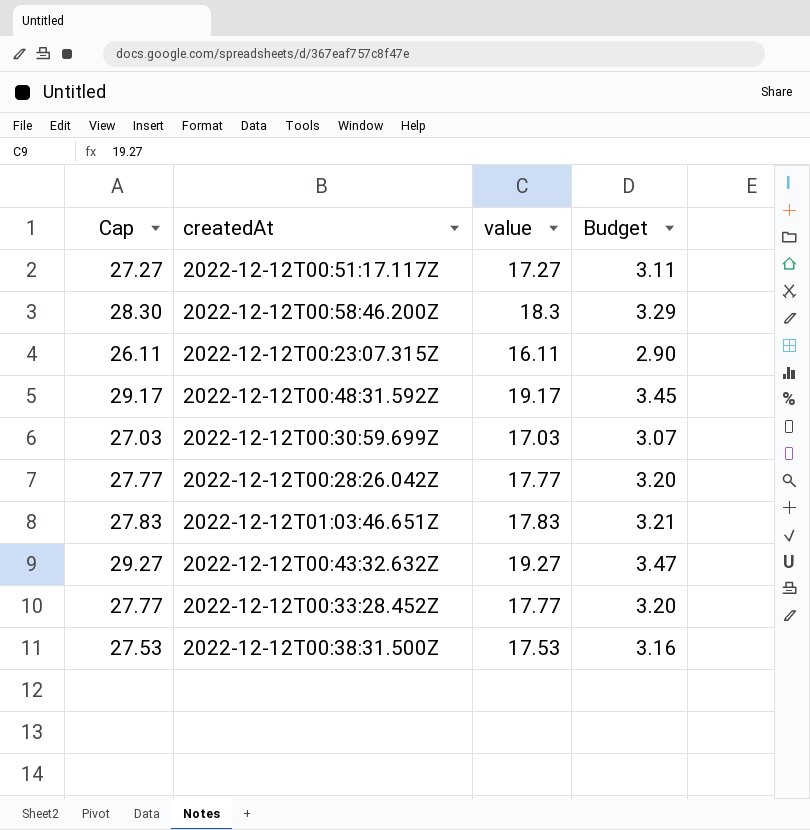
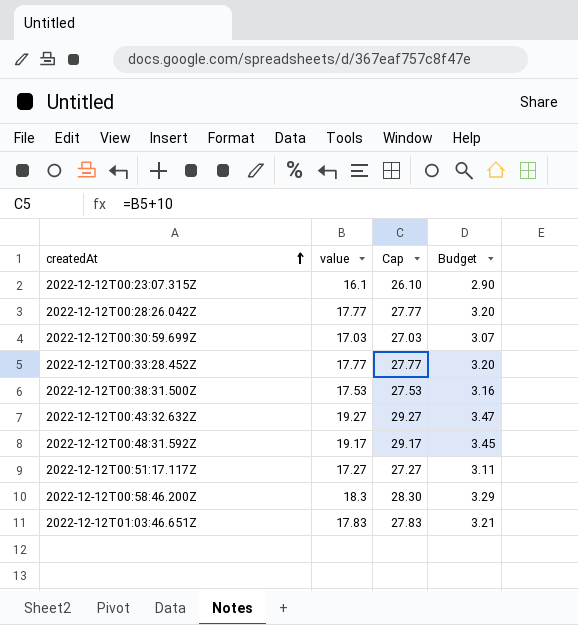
row order: none -> createdAt ascending
column Cap | position: 1 -> 3
2022-12-12T00:23:07.315Z | value: 16.11 -> 16.1
2022-12-12T00:23:07.315Z | Cap: 26.11 -> 26.10

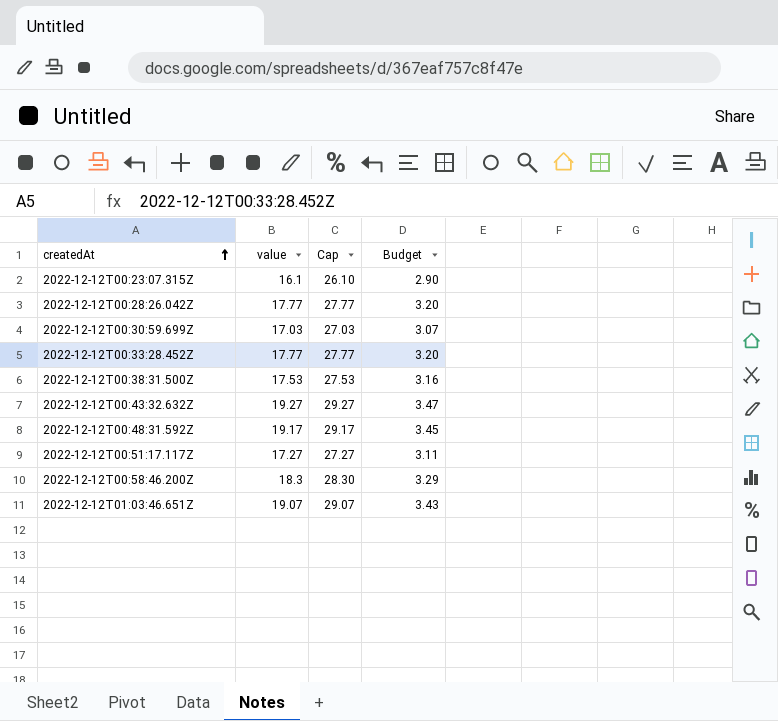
2022-12-12T01:03:46.651Z | value: 17.83 -> 19.07
2022-12-12T01:03:46.651Z | Cap: 27.83 -> 29.07
2022-12-12T01:03:46.651Z | Budget: 3.21 -> 3.43

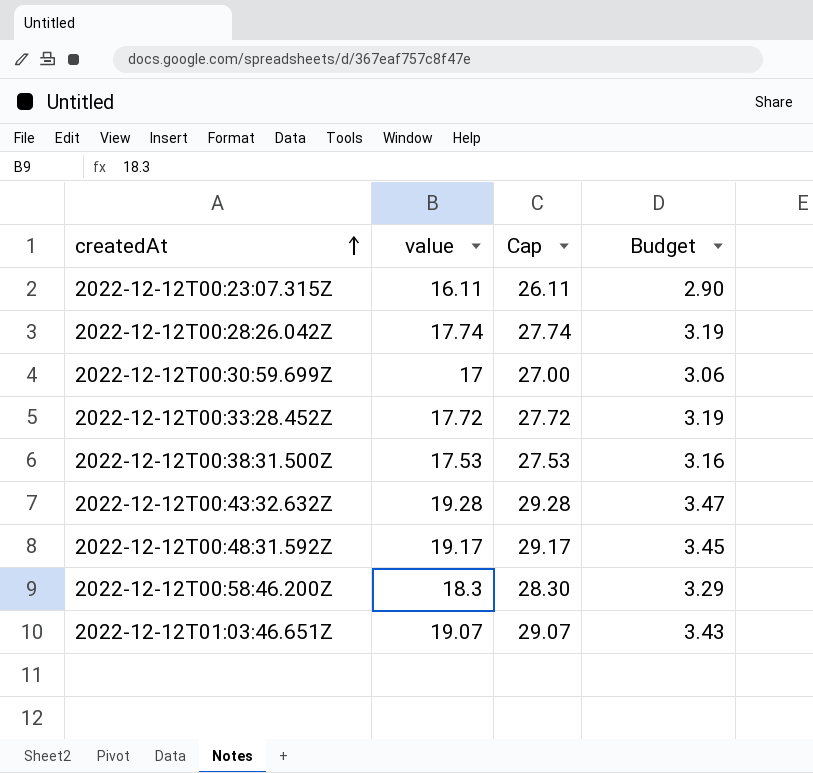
row 2022-12-12T00:51:17.117Z: 17.27 | 27.27 | 3.11 -> none
2022-12-12T00:23:07.315Z | value: 16.1 -> 16.11
2022-12-12T00:23:07.315Z | Cap: 26.10 -> 26.11
2022-12-12T00:28:26.042Z | value: 17.77 -> 17.74
2022-12-12T00:28:26.042Z | Cap: 27.77 -> 27.74
2022-12-12T00:28:26.042Z | Budget: 3.20 -> 3.19
2022-12-12T00:30:59.699Z | value: 17.03 -> 17
2022-12-12T00:30:59.699Z | Cap: 27.03 -> 27.00
2022-12-12T00:30:59.699Z | Budget: 3.07 -> 3.06
2022-12-12T00:33:28.452Z | value: 17.77 -> 17.72
2022-12-12T00:33:28.452Z | Cap: 27.77 -> 27.72
2022-12-12T00:33:28.452Z | Budget: 3.20 -> 3.19
2022-12-12T00:43:32.632Z | value: 19.27 -> 19.28
2022-12-12T00:43:32.632Z | Cap: 29.27 -> 29.28

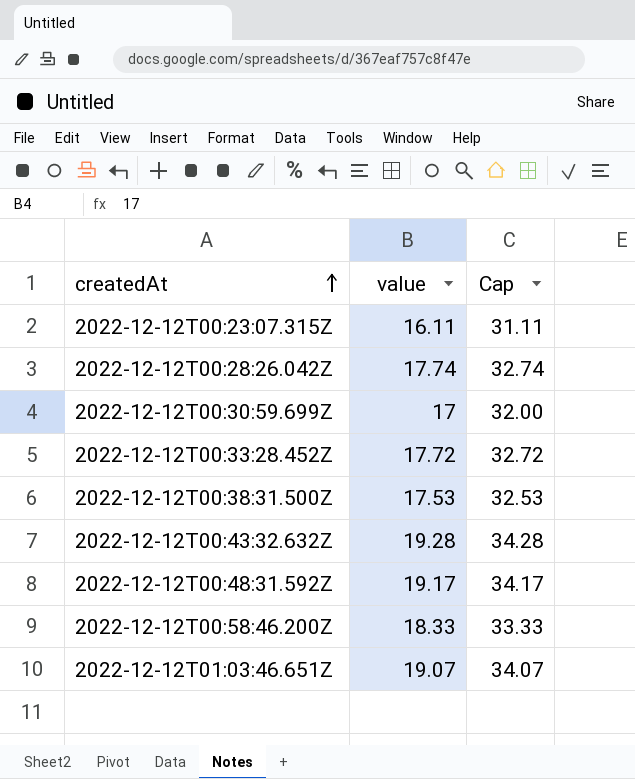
column Budget | formula: [value] * 0.18 -> none
column Cap | formula: [value] + 10 -> [value] + 15
2022-12-12T00:58:46.200Z | value: 18.3 -> 18.33

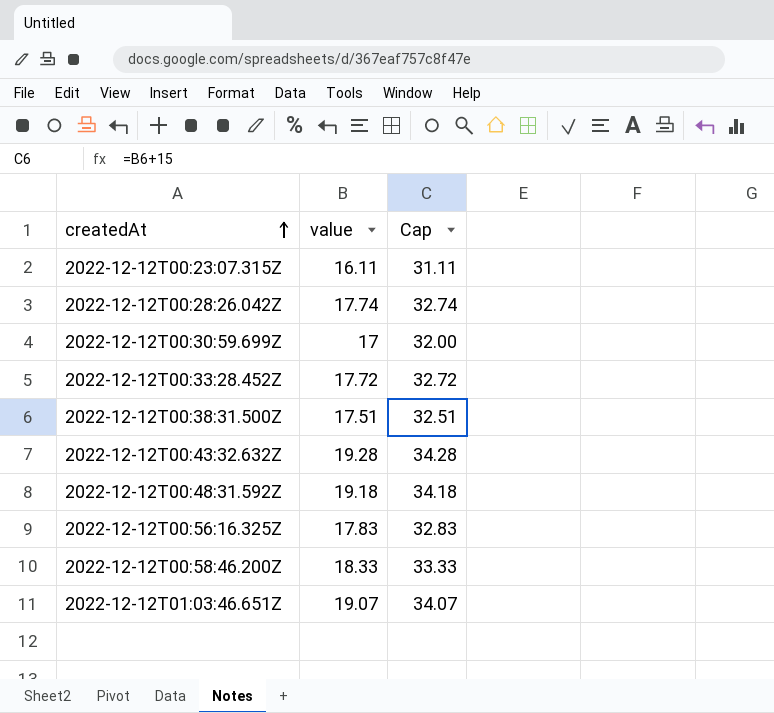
2022-12-12T00:38:31.500Z | value: 17.53 -> 17.51
2022-12-12T00:38:31.500Z | Cap: 32.53 -> 32.51
2022-12-12T00:48:31.592Z | value: 19.17 -> 19.18
2022-12-12T00:48:31.592Z | Cap: 34.17 -> 34.18
row 2022-12-12T00:56:16.325Z: none -> 17.83 | 32.83

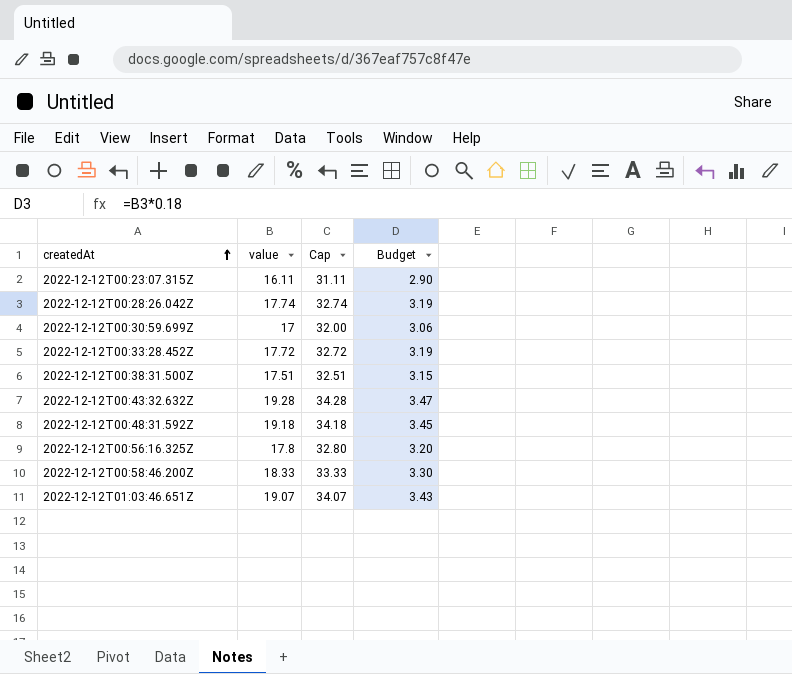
column Budget | formula: none -> [value] * 0.18
2022-12-12T00:56:16.325Z | value: 17.83 -> 17.8
2022-12-12T00:56:16.325Z | Cap: 32.83 -> 32.80

